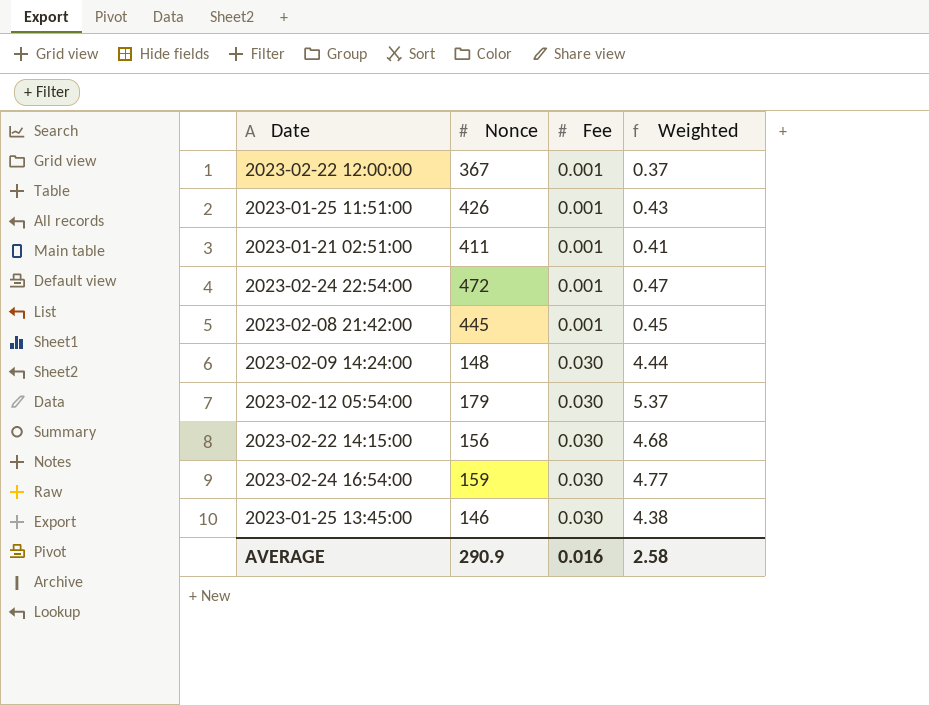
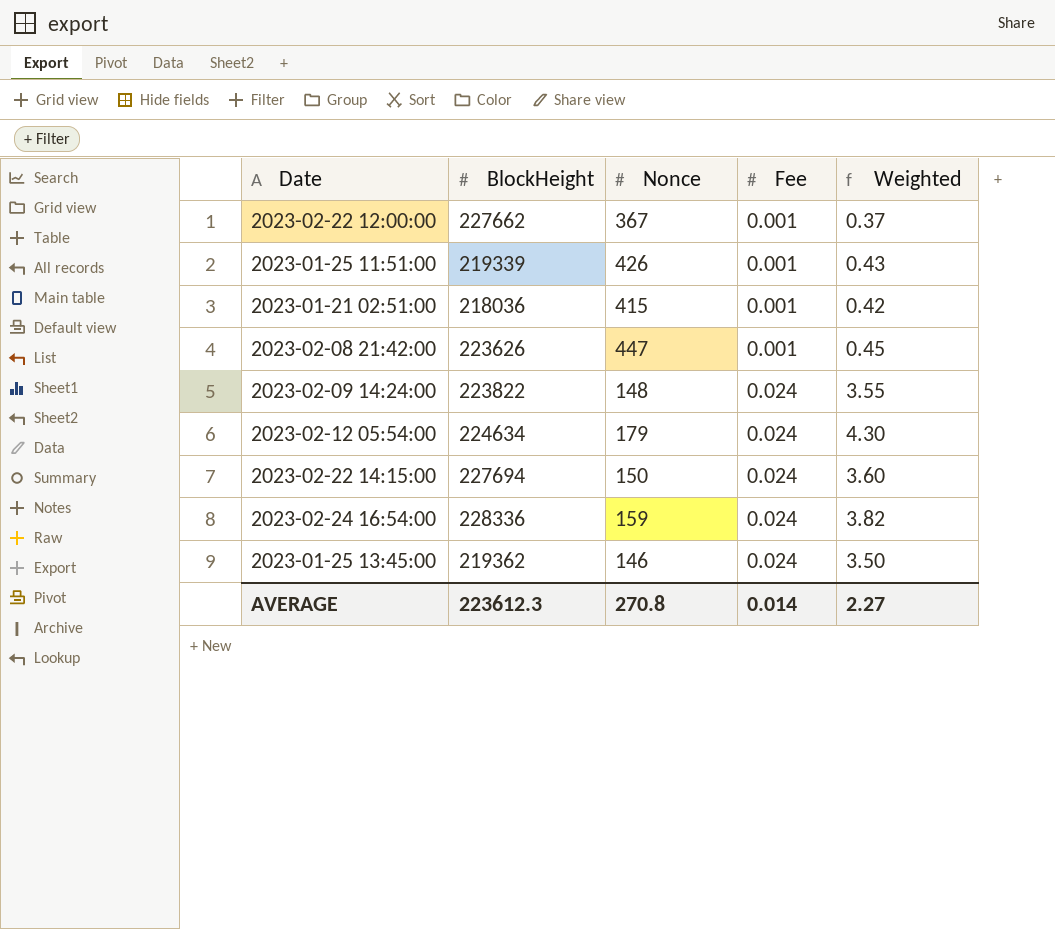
column BlockHeight | position: none -> 2
row 2023-02-24 22:54:00: 472 | 0.001 | 0.47 -> none
2023-01-21 02:51:00 | Nonce: 411 -> 415
2023-01-21 02:51:00 | Weighted: 0.41 -> 0.42
2023-02-08 21:42:00 | Nonce: 445 -> 447
2023-02-09 14:24:00 | Fee: 0.030 -> 0.024
2023-02-09 14:24:00 | Weighted: 4.44 -> 3.55
2023-02-12 05:54:00 | Fee: 0.030 -> 0.024
2023-02-12 05:54:00 | Weighted: 5.37 -> 4.30
2023-02-22 14:15:00 | Nonce: 156 -> 150
2023-02-22 14:15:00 | Fee: 0.030 -> 0.024
2023-02-22 14:15:00 | Weighted: 4.68 -> 3.60
2023-02-24 16:54:00 | Fee: 0.030 -> 0.024
2023-02-24 16:54:00 | Weighted: 4.77 -> 3.82
2023-01-25 13:45:00 | Fee: 0.030 -> 0.024
2023-01-25 13:45:00 | Weighted: 4.38 -> 3.50
AVERAGE | Nonce: 290.9 -> 270.8
AVERAGE | Fee: 0.016 -> 0.014
AVERAGE | Weighted: 2.58 -> 2.27

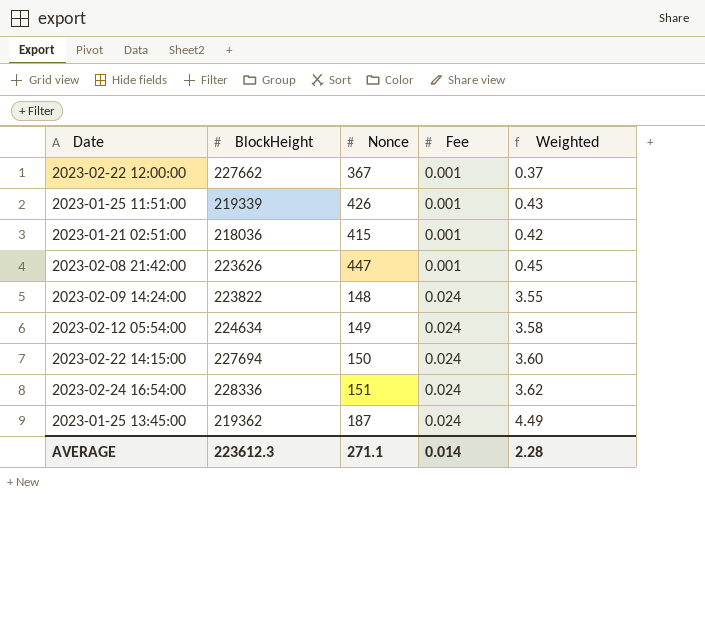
2023-02-12 05:54:00 | Nonce: 179 -> 149
2023-02-12 05:54:00 | Weighted: 4.30 -> 3.58
2023-02-24 16:54:00 | Nonce: 159 -> 151
2023-02-24 16:54:00 | Weighted: 3.82 -> 3.62
2023-01-25 13:45:00 | Nonce: 146 -> 187
2023-01-25 13:45:00 | Weighted: 3.50 -> 4.49
AVERAGE | Nonce: 270.8 -> 271.1
AVERAGE | Weighted: 2.27 -> 2.28

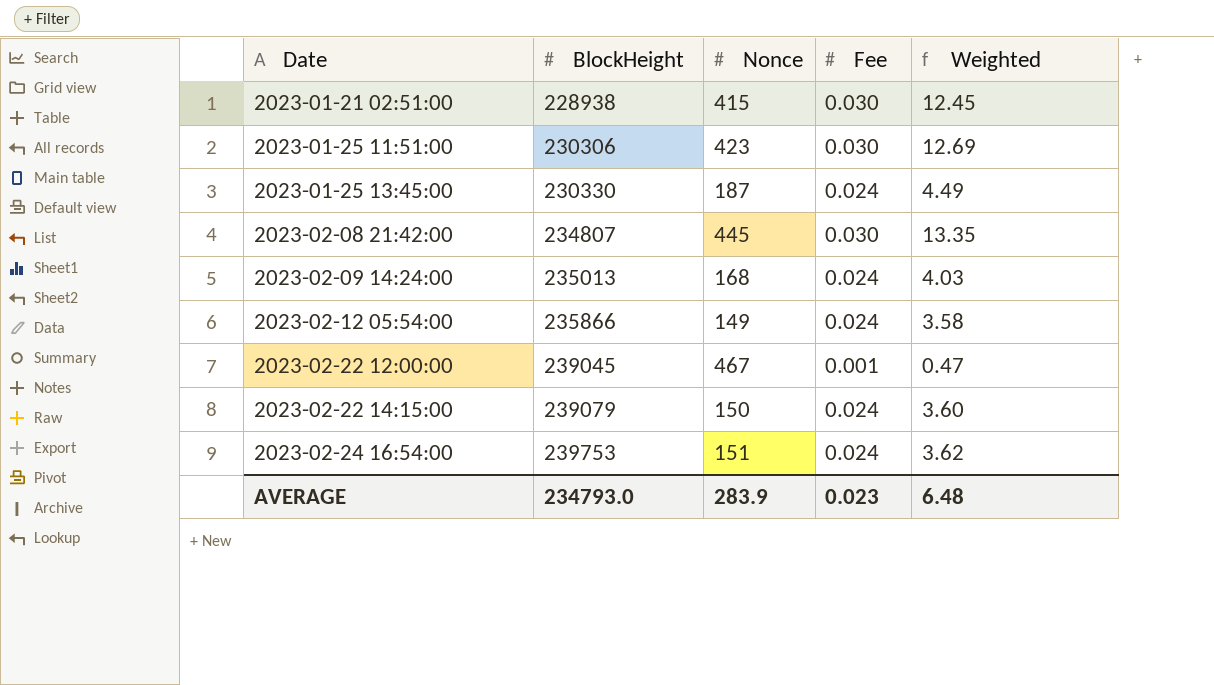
row order: Fee ascending -> Date ascending
2023-01-21 02:51:00 | BlockHeight: 218036 -> 228938
2023-01-21 02:51:00 | Fee: 0.001 -> 0.030
2023-01-21 02:51:00 | Weighted: 0.42 -> 12.45
2023-01-25 11:51:00 | BlockHeight: 219339 -> 230306
2023-01-25 11:51:00 | Nonce: 426 -> 423
2023-01-25 11:51:00 | Fee: 0.001 -> 0.030
2023-01-25 11:51:00 | Weighted: 0.43 -> 12.69
2023-01-25 13:45:00 | BlockHeight: 219362 -> 230330
2023-02-08 21:42:00 | BlockHeight: 223626 -> 234807
2023-02-08 21:42:00 | Nonce: 447 -> 445
2023-02-08 21:42:00 | Fee: 0.001 -> 0.030
2023-02-08 21:42:00 | Weighted: 0.45 -> 13.35
2023-02-09 14:24:00 | BlockHeight: 223822 -> 235013
2023-02-09 14:24:00 | Nonce: 148 -> 168
2023-02-09 14:24:00 | Weighted: 3.55 -> 4.03
2023-02-12 05:54:00 | BlockHeight: 224634 -> 235866
2023-02-22 12:00:00 | BlockHeight: 227662 -> 239045
2023-02-22 12:00:00 | Nonce: 367 -> 467
2023-02-22 12:00:00 | Weighted: 0.37 -> 0.47
2023-02-22 14:15:00 | BlockHeight: 227694 -> 239079
2023-02-24 16:54:00 | BlockHeight: 228336 -> 239753
AVERAGE | BlockHeight: 223612.3 -> 234793.0
AVERAGE | Nonce: 271.1 -> 283.9
AVERAGE | Fee: 0.014 -> 0.023
AVERAGE | Weighted: 2.28 -> 6.48

